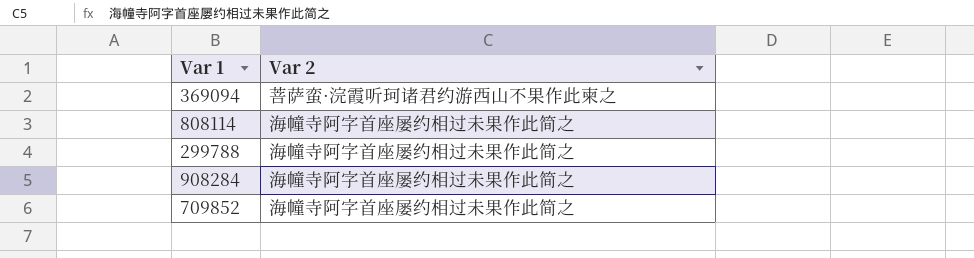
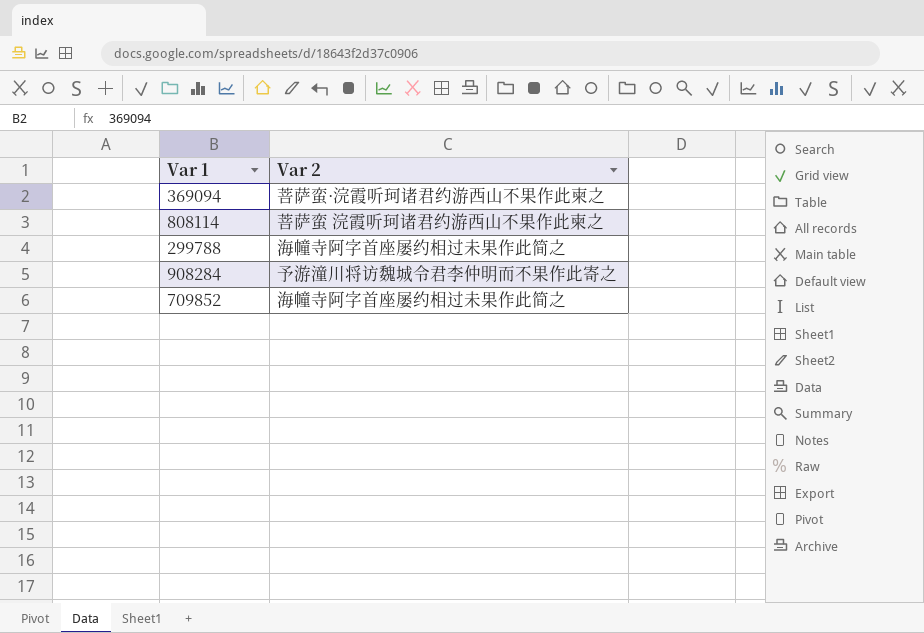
808114 | Var 2: 海幢寺阿字首座屡约相过未果作此简之 -> 菩萨蛮 浣霞听珂诸君约游西山不果作此柬之
908284 | Var 2: 海幢寺阿字首座屡约相过未果作此简之 -> 予游潼川将访魏城令君李仲明而不果作此寄之

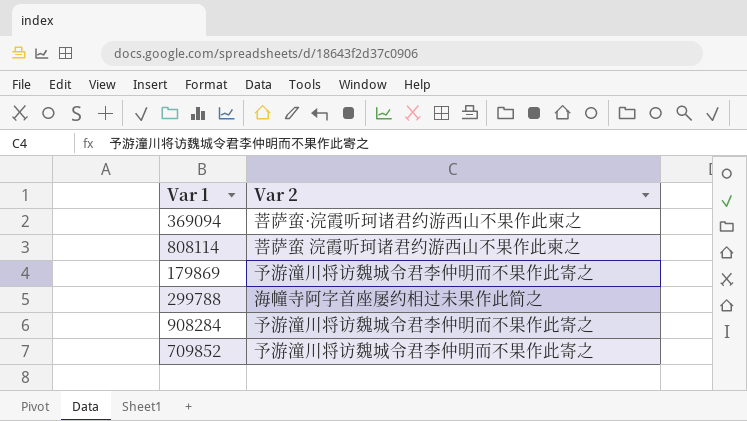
row 179869: none -> 予游潼川将访魏城令君李仲明而不果作此寄之
709852 | Var 2: 海幢寺阿字首座屡约相过未果作此简之 -> 予游潼川将访魏城令君李仲明而不果作此寄之

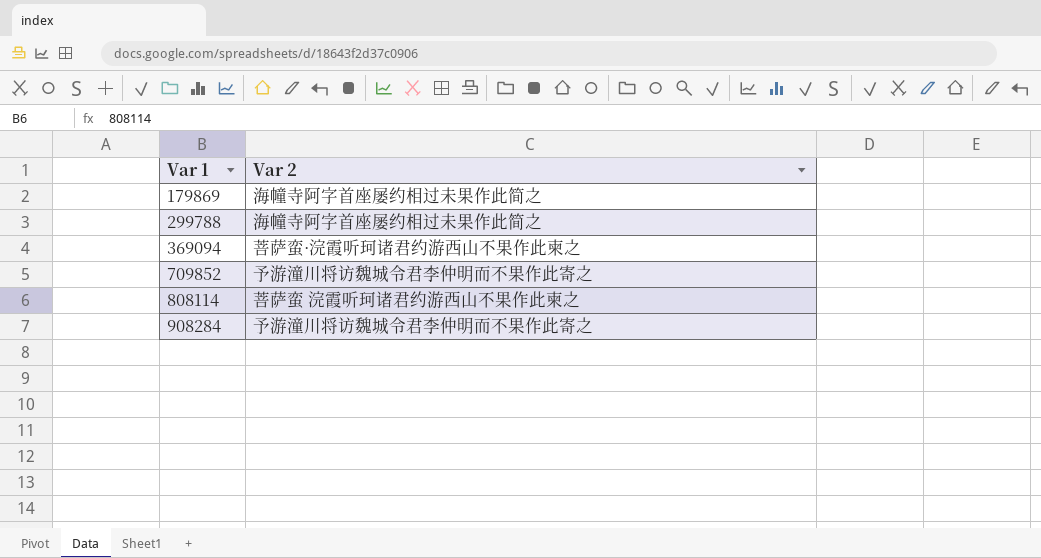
row order: none -> Var 1 ascending
179869 | Var 2: 予游潼川将访魏城令君李仲明而不果作此寄之 -> 海幢寺阿字首座屡约相过未果作此简之

